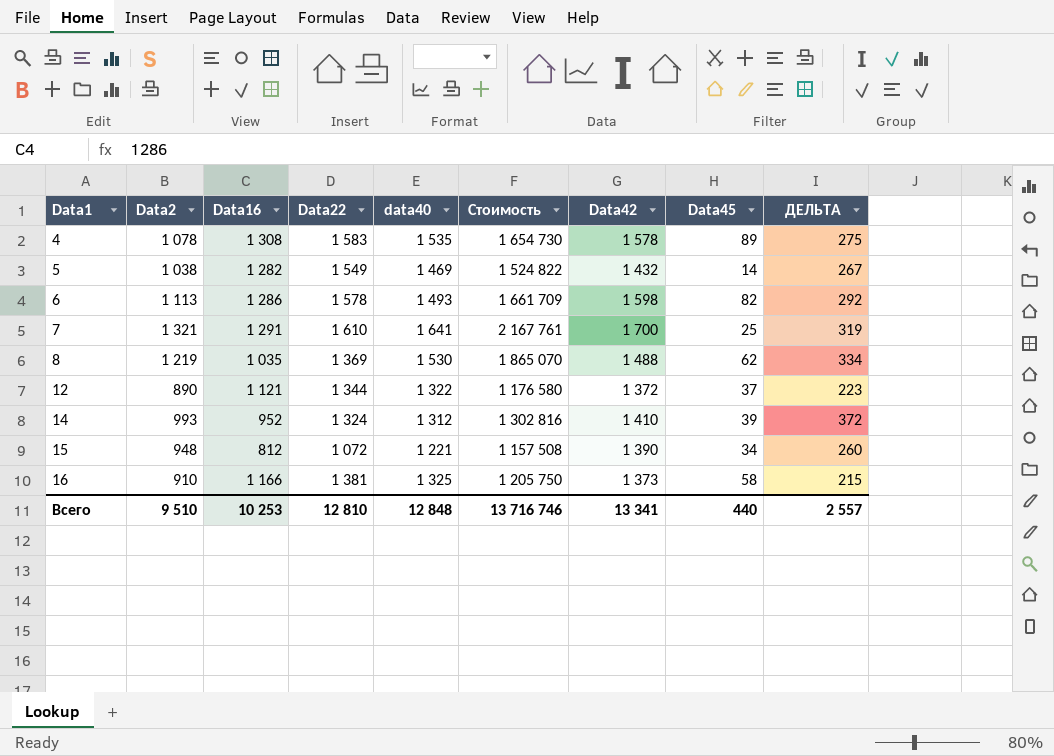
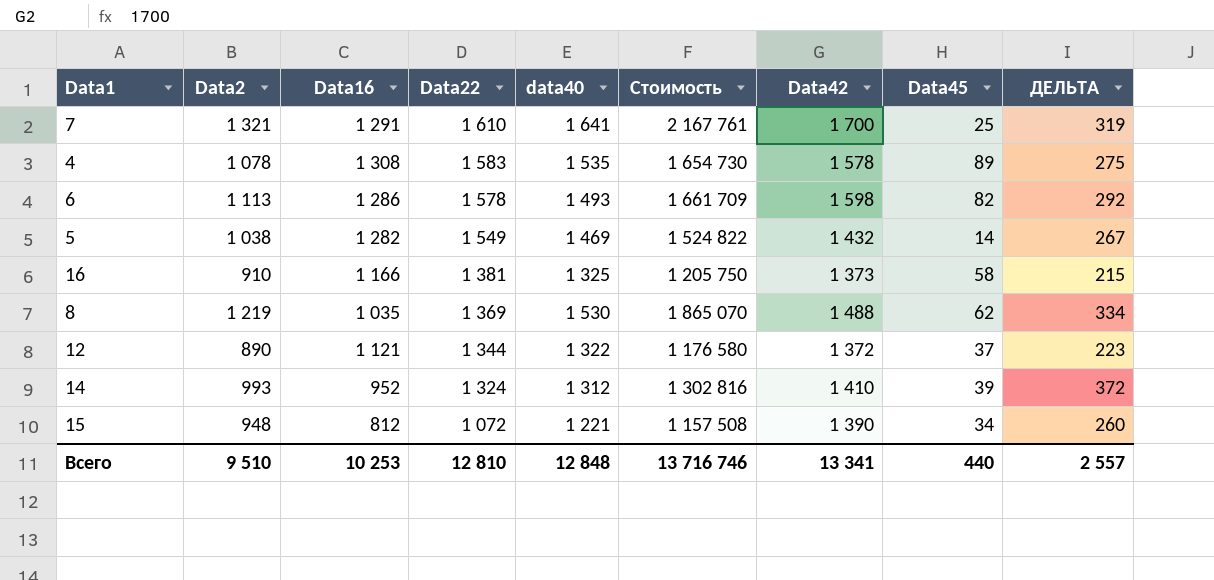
row order: Data1 ascending -> Data22 descending

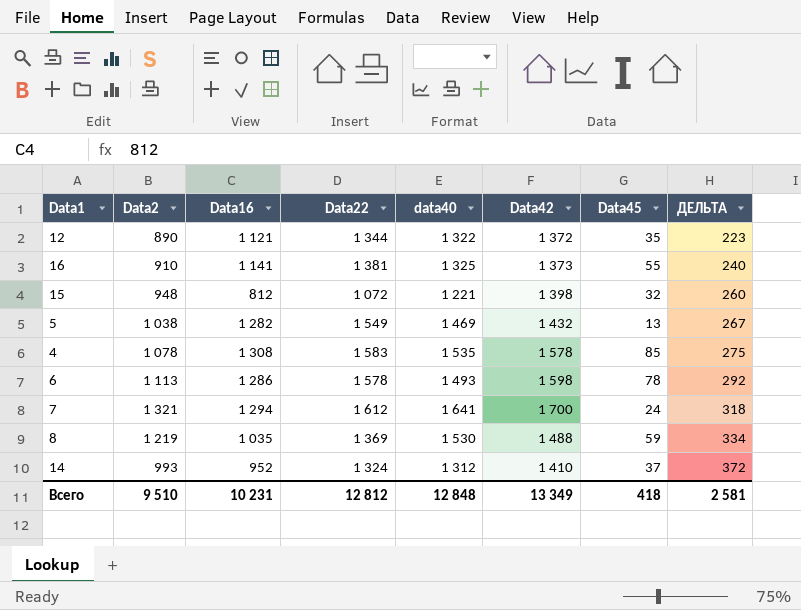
row order: Data22 descending -> ДЕЛЬТА ascending
column Стоимость | formula: [Data2] * [data40] -> none
12 | Data45: 37 -> 35
16 | Data16: 1 166 -> 1 141
16 | Data45: 58 -> 55
16 | ДЕЛЬТА: 215 -> 240
15 | Data42: 1 390 -> 1 398
15 | Data45: 34 -> 32
5 | Data45: 14 -> 13
4 | Data45: 89 -> 85
6 | Data45: 82 -> 78
7 | Data16: 1 291 -> 1 294
7 | Data22: 1 610 -> 1 612
7 | Data45: 25 -> 24
7 | ДЕЛЬТА: 319 -> 318
8 | Data45: 62 -> 59
14 | Data45: 39 -> 37
Всего | Data16: 10 253 -> 10 231
Всего | Data22: 12 810 -> 12 812
Всего | Data42: 13 341 -> 13 349
Всего | Data45: 440 -> 418
Всего | ДЕЛЬТА: 2 557 -> 2 581

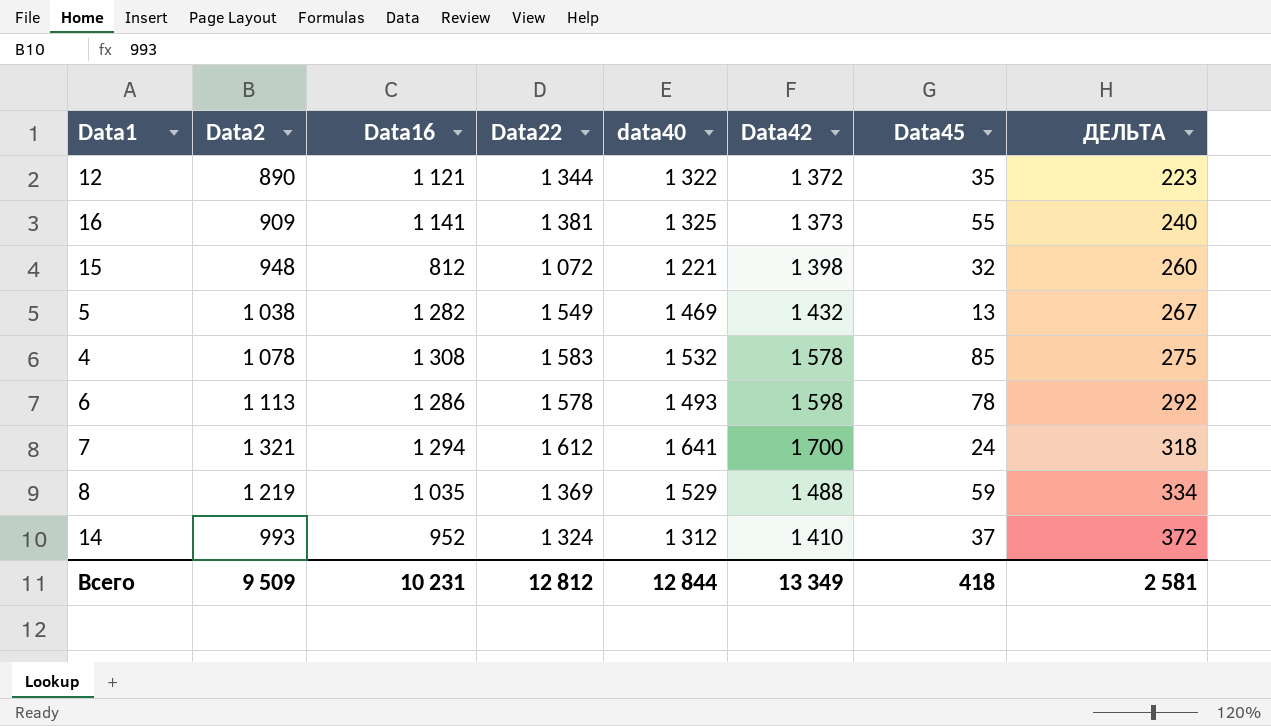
16 | Data2: 910 -> 909
4 | data40: 1 535 -> 1 532
8 | data40: 1 530 -> 1 529
Всего | Data2: 9 510 -> 9 509
Всего | data40: 12 848 -> 12 844

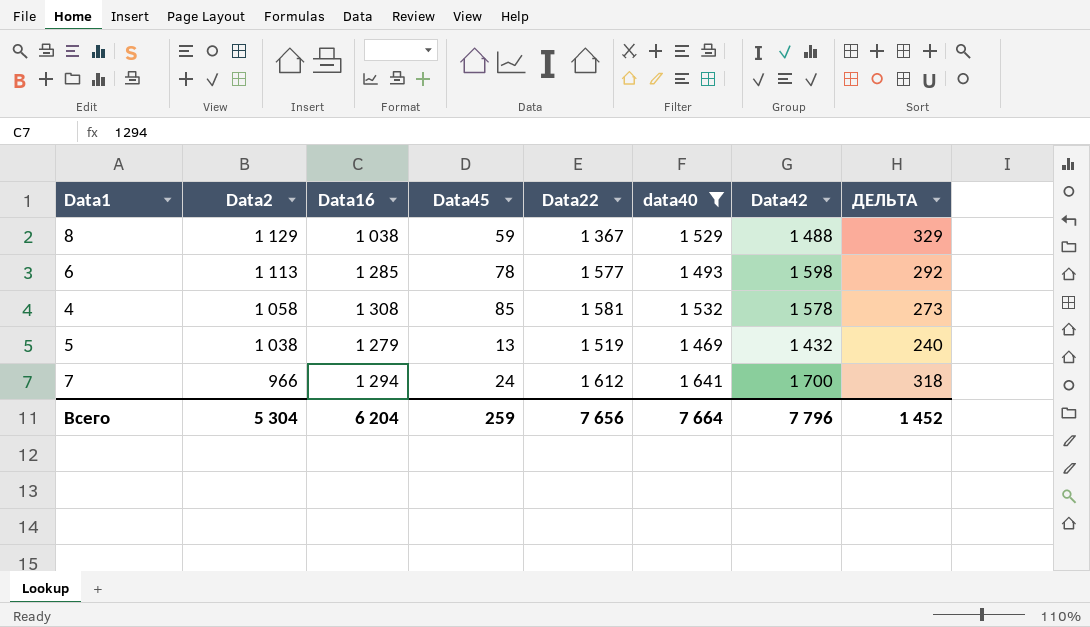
filter: none -> data40 >= 1 469
row order: ДЕЛЬТА ascending -> Data2 descending
column Data45 | position: 7 -> 4
8 | Data2: 1 219 -> 1 129
8 | Data16: 1 035 -> 1 038
8 | Data22: 1 369 -> 1 367
8 | ДЕЛЬТА: 334 -> 329
6 | Data16: 1 286 -> 1 285
6 | Data22: 1 578 -> 1 577
4 | Data2: 1 078 -> 1 058
4 | Data22: 1 583 -> 1 581
4 | ДЕЛЬТА: 275 -> 273
5 | Data16: 1 282 -> 1 279
5 | Data22: 1 549 -> 1 519
5 | ДЕЛЬТА: 267 -> 240
7 | Data2: 1 321 -> 966
Всего | Data2: 9 509 -> 5 304
Всего | Data16: 10 231 -> 6 204
Всего | Data45: 418 -> 259
Всего | Data22: 12 812 -> 7 656
Всего | data40: 12 844 -> 7 664
Всего | Data42: 13 349 -> 7 796
Всего | ДЕЛЬТА: 2 581 -> 1 452

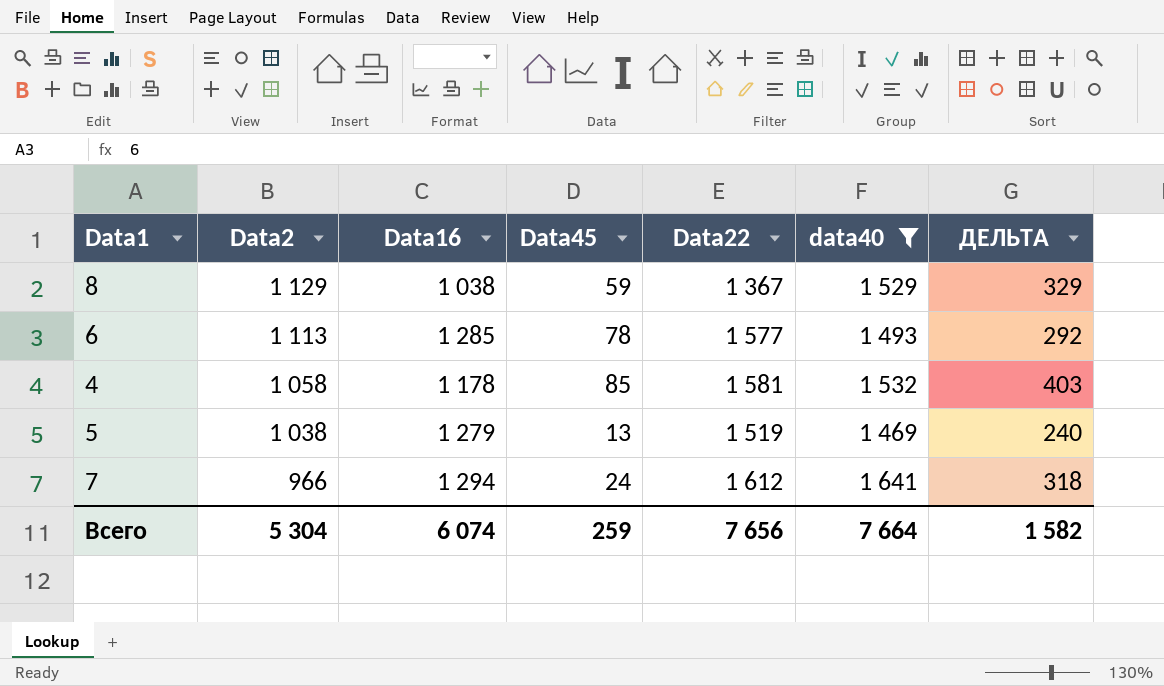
column Data42 | position: 7 -> none
4 | Data16: 1 308 -> 1 178
4 | ДЕЛЬТА: 273 -> 403
Всего | Data16: 6 204 -> 6 074
Всего | ДЕЛЬТА: 1 452 -> 1 582

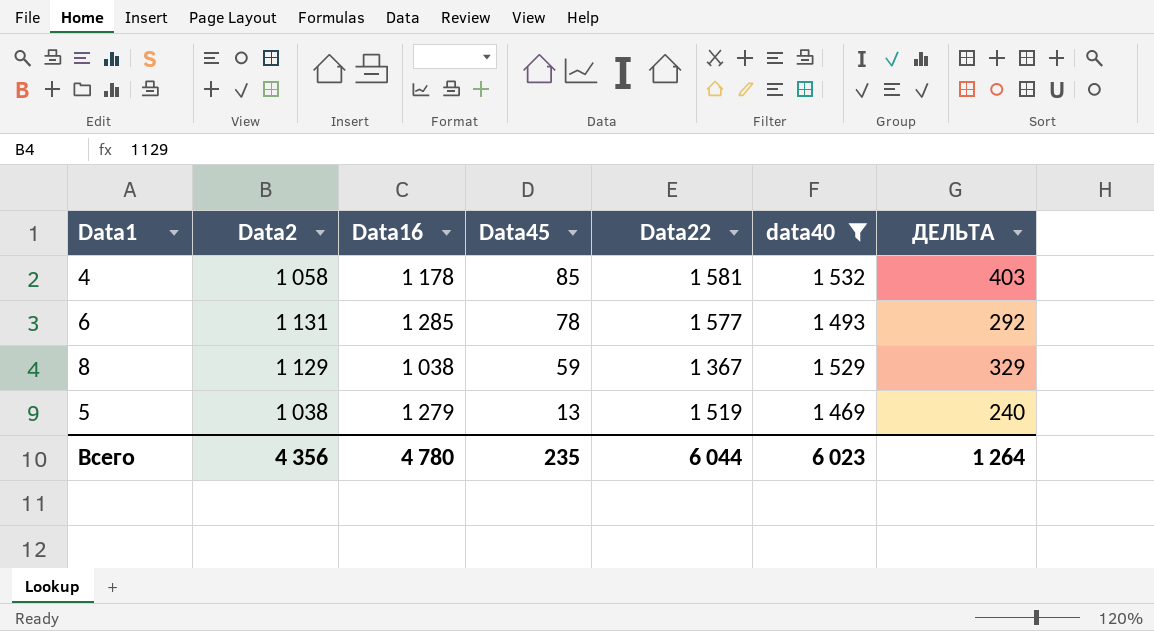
row order: Data2 descending -> Data45 descending
row 7: 966 | 1 294 | 24 | 1 612 | 1 641 | 318 -> none
6 | Data2: 1 113 -> 1 131
Всего | Data2: 5 304 -> 4 356
Всего | Data16: 6 074 -> 4 780
Всего | Data45: 259 -> 235
Всего | Data22: 7 656 -> 6 044
Всего | data40: 7 664 -> 6 023
Всего | ДЕЛЬТА: 1 582 -> 1 264

